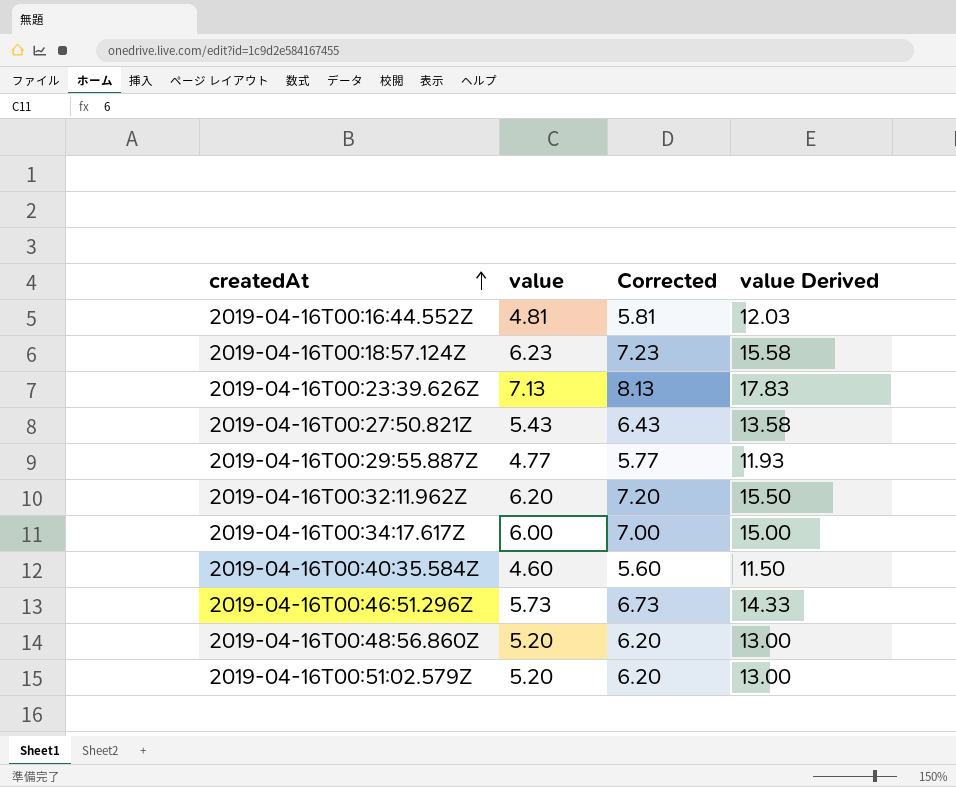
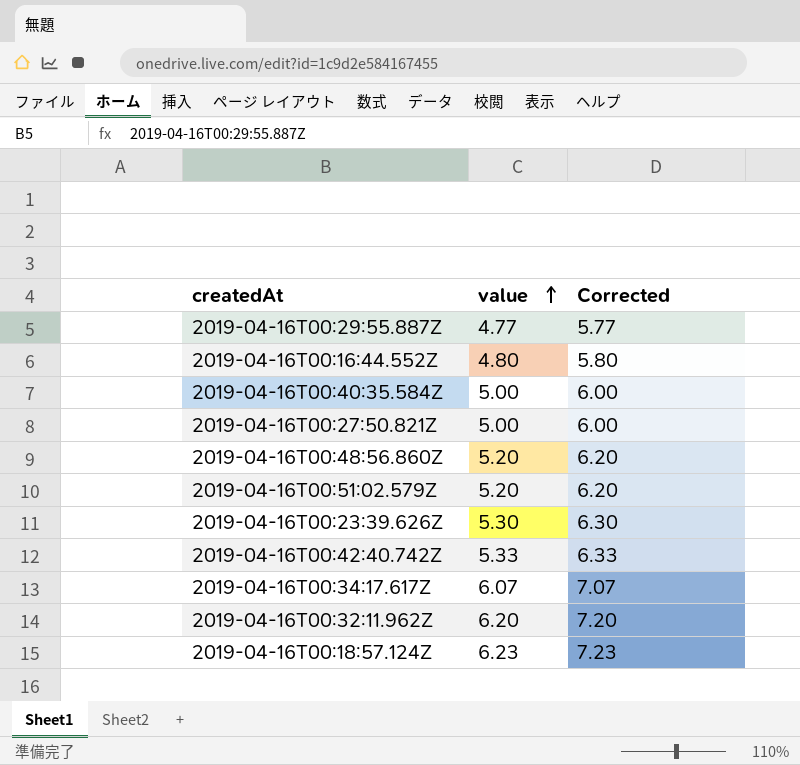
row order: createdAt ascending -> value ascending
column value Derived | formula: [value] * 2.5 -> none
row 2019-04-16T00:46:51.296Z: 5.73 | 6.73 | 14.33 -> none
2019-04-16T00:16:44.552Z | value: 4.81 -> 4.80
2019-04-16T00:16:44.552Z | Corrected: 5.81 -> 5.80
2019-04-16T00:40:35.584Z | value: 4.60 -> 5.00
2019-04-16T00:40:35.584Z | Corrected: 5.60 -> 6.00
2019-04-16T00:27:50.821Z | value: 5.43 -> 5.00
2019-04-16T00:27:50.821Z | Corrected: 6.43 -> 6.00
2019-04-16T00:23:39.626Z | value: 7.13 -> 5.30
2019-04-16T00:23:39.626Z | Corrected: 8.13 -> 6.30
row 2019-04-16T00:42:40.742Z: none -> 5.33 | 6.33
2019-04-16T00:34:17.617Z | value: 6.00 -> 6.07
2019-04-16T00:34:17.617Z | Corrected: 7.00 -> 7.07

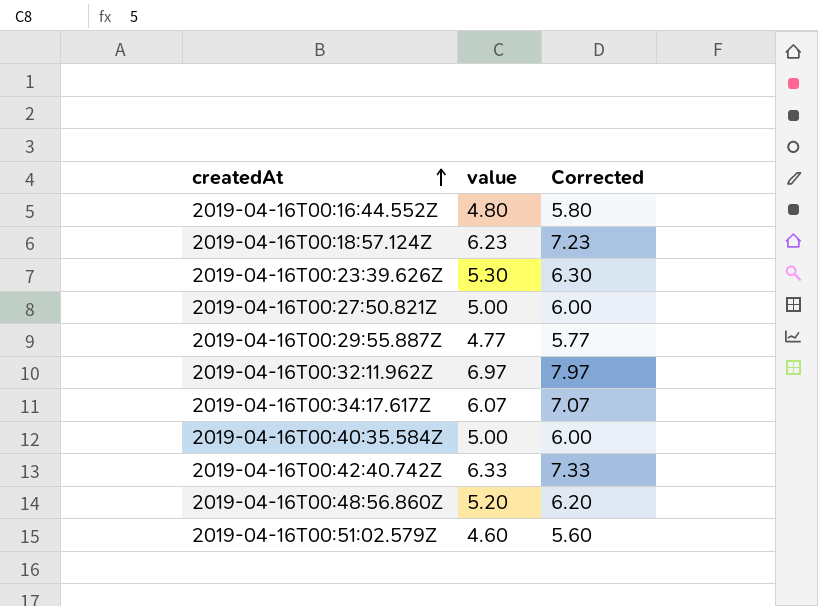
row order: value ascending -> createdAt ascending
2019-04-16T00:32:11.962Z | value: 6.20 -> 6.97
2019-04-16T00:32:11.962Z | Corrected: 7.20 -> 7.97
2019-04-16T00:42:40.742Z | value: 5.33 -> 6.33
2019-04-16T00:42:40.742Z | Corrected: 6.33 -> 7.33
2019-04-16T00:51:02.579Z | value: 5.20 -> 4.60
2019-04-16T00:51:02.579Z | Corrected: 6.20 -> 5.60

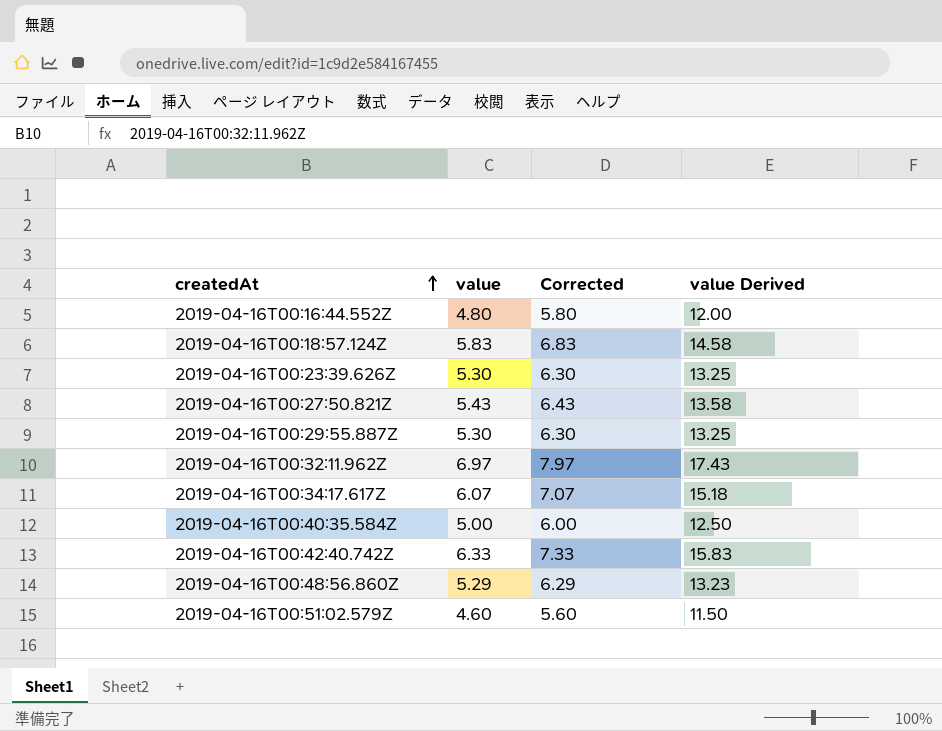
column value Derived | formula: none -> [value] * 2.5
2019-04-16T00:18:57.124Z | value: 6.23 -> 5.83
2019-04-16T00:18:57.124Z | Corrected: 7.23 -> 6.83
2019-04-16T00:27:50.821Z | value: 5.00 -> 5.43
2019-04-16T00:27:50.821Z | Corrected: 6.00 -> 6.43
2019-04-16T00:29:55.887Z | value: 4.77 -> 5.30
2019-04-16T00:29:55.887Z | Corrected: 5.77 -> 6.30
2019-04-16T00:48:56.860Z | value: 5.20 -> 5.29
2019-04-16T00:48:56.860Z | Corrected: 6.20 -> 6.29

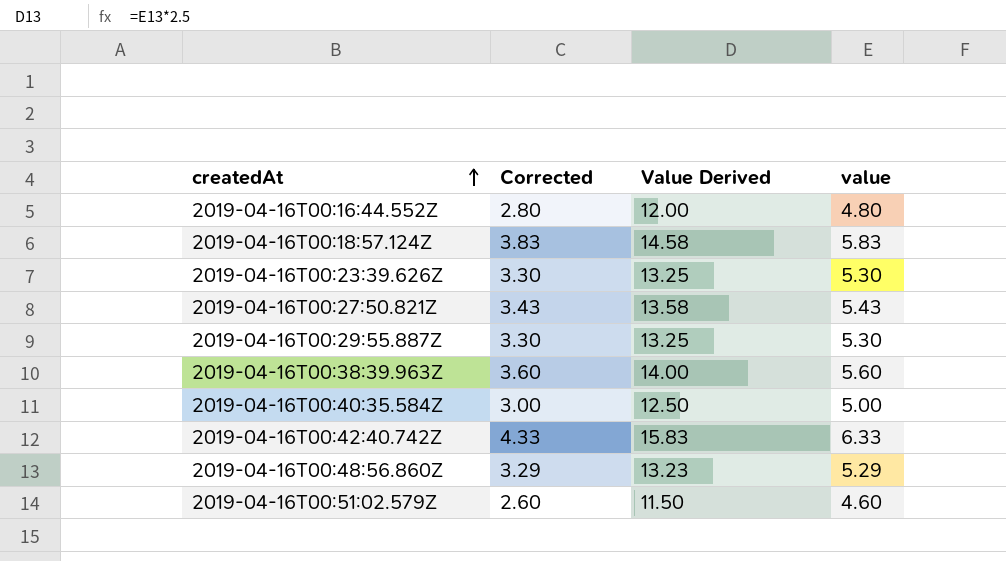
column Corrected | formula: [value] + 1 -> [value] - 2
column name: value Derived -> Value Derived
column value | position: 2 -> 4
row 2019-04-16T00:32:11.962Z: 6.97 | 7.97 | 17.43 -> none
row 2019-04-16T00:34:17.617Z: 6.07 | 7.07 | 15.18 -> none
row 2019-04-16T00:38:39.963Z: none -> 3.60 | 14.00 | 5.60

